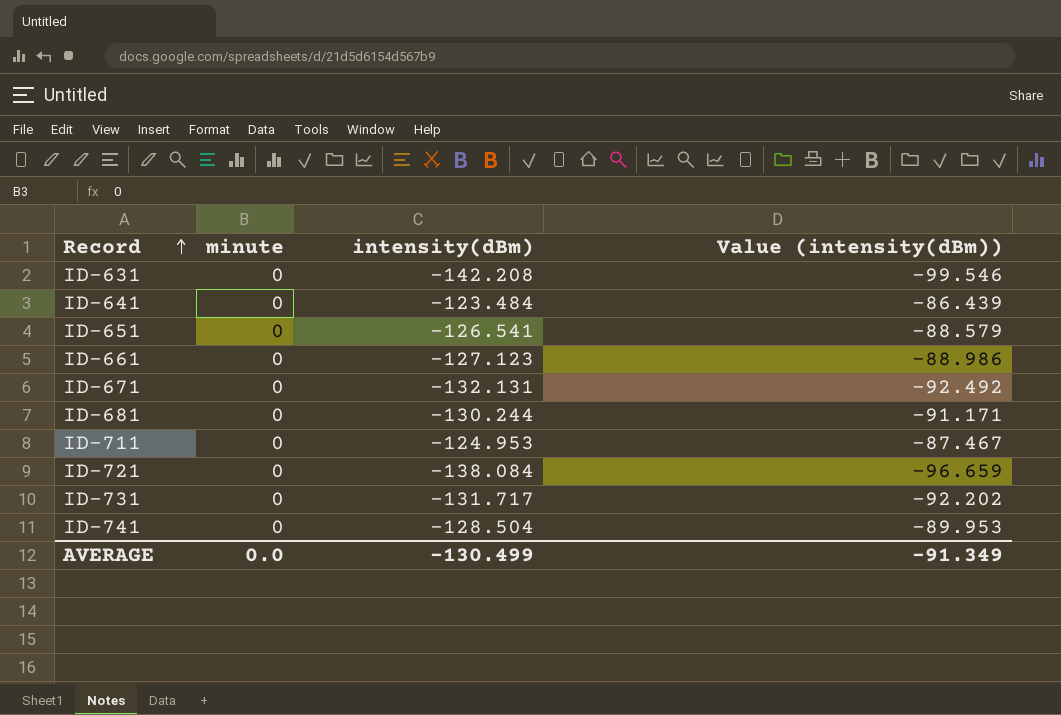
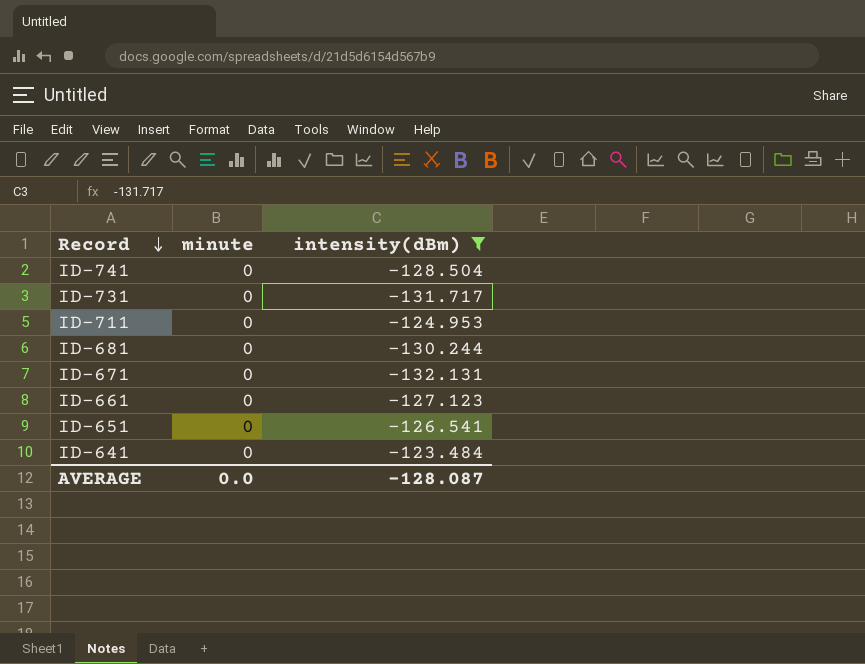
filter: none -> intensity(dBm) >= -132.131
row order: Record ascending -> Record descending
column Value (intensity(dBm)) | formula: [intensity(dBm)] * 0.7 -> none
AVERAGE | intensity(dBm): -130.499 -> -128.087

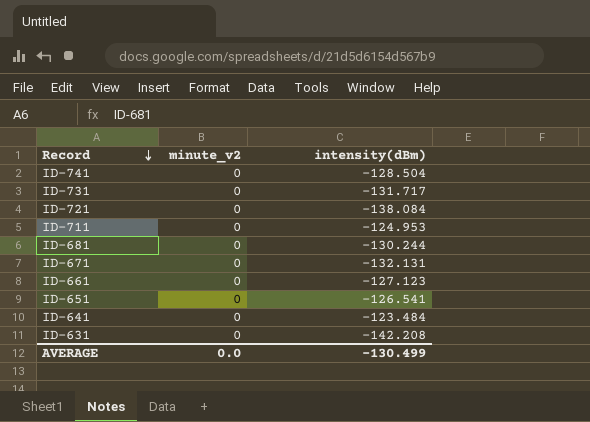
filter: intensity(dBm) >= -132.131 -> none
column name: minute -> minute_v2
AVERAGE | intensity(dBm): -128.087 -> -130.499

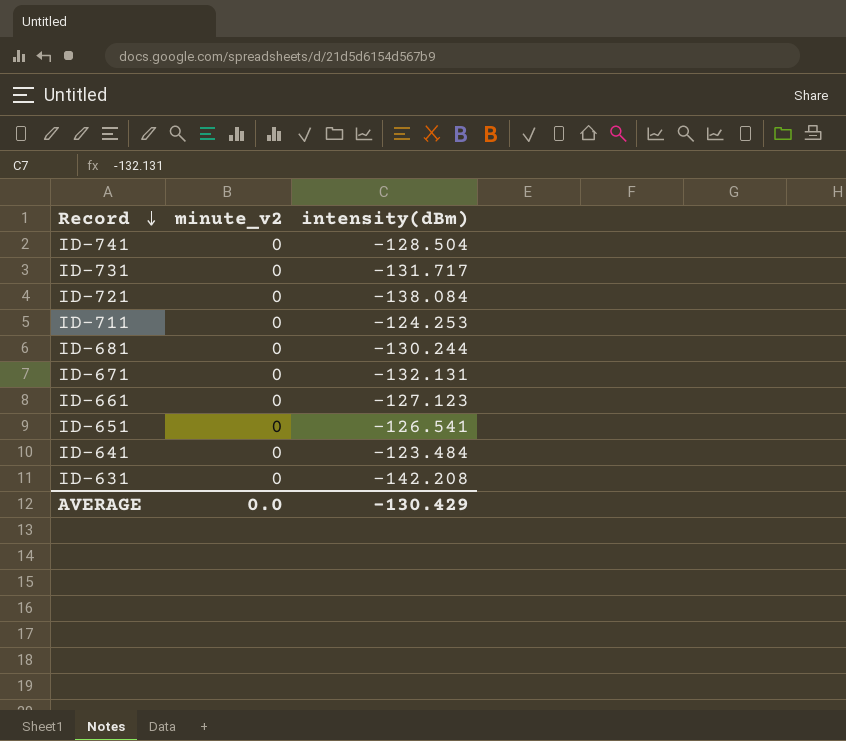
ID-711 | intensity(dBm): -124.953 -> -124.253
AVERAGE | intensity(dBm): -130.499 -> -130.429

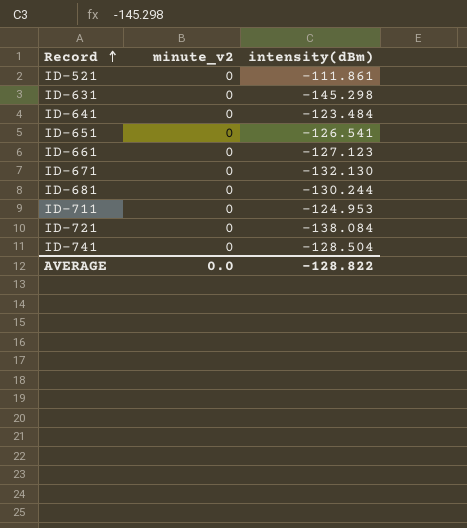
row order: Record descending -> Record ascending
row ID-731: 0 | -131.717 -> none
row ID-521: none -> 0 | -111.861
ID-631 | intensity(dBm): -142.208 -> -145.298
ID-671 | intensity(dBm): -132.131 -> -132.130
ID-711 | intensity(dBm): -124.253 -> -124.953
AVERAGE | intensity(dBm): -130.429 -> -128.822

